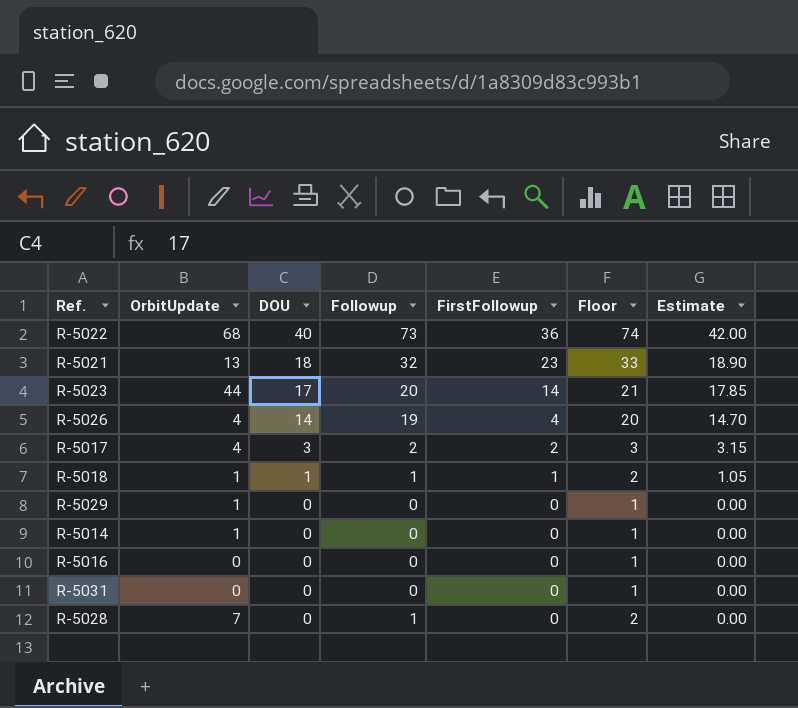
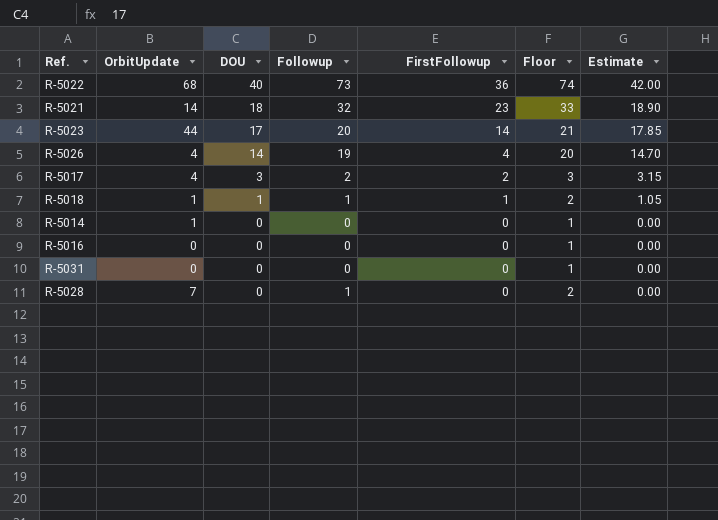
row R-5029: 1 | 0 | 0 | 0 | 1 | 0.00 -> none
R-5021 | OrbitUpdate: 13 -> 14

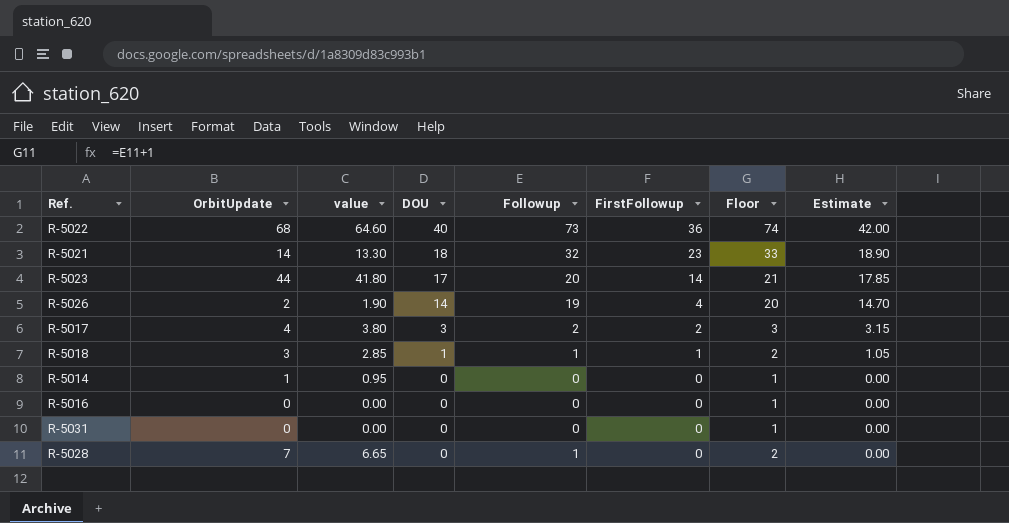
column value | formula: none -> [OrbitUpdate] * 0.95
R-5026 | OrbitUpdate: 4 -> 2
R-5018 | OrbitUpdate: 1 -> 3

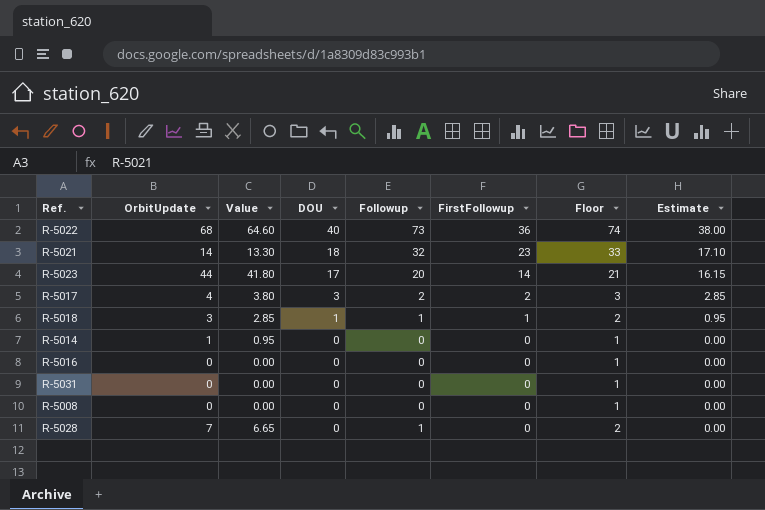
column name: value -> Value
column Estimate | formula: [DOU] * 1.05 -> [DOU] * 0.95
row R-5026: 2 | 1.90 | 14 | 19 | 4 | 20 | 14.70 -> none
row R-5008: none -> 0 | 0.00 | 0 | 0 | 0 | 1 | 0.00

